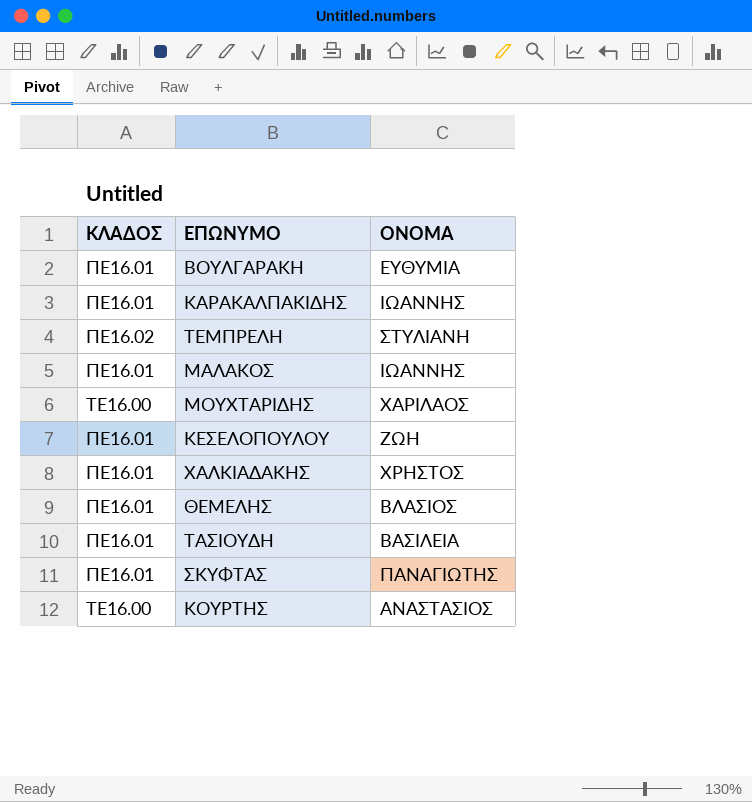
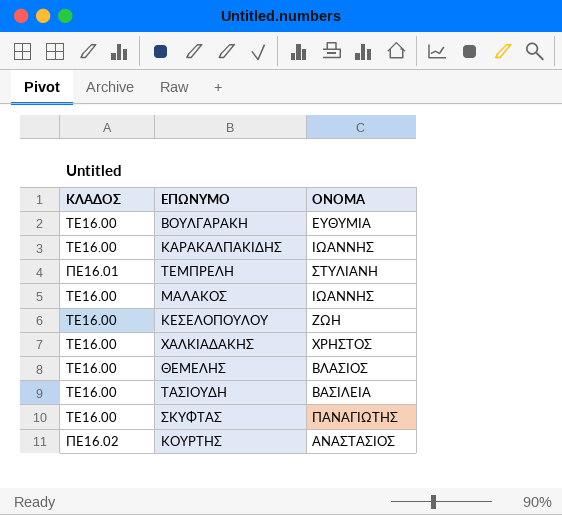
row ΜΟΥΧΤΑΡΙΔΗΣ: ΤΕ16.00 | ΧΑΡΙΛΑΟΣ -> none
ΒΟΥΛΓΑΡΑΚΗ | ΚΛΑΔΟΣ: ΠΕ16.01 -> ΤΕ16.00
ΚΑΡΑΚΑΛΠΑΚΙΔΗΣ | ΚΛΑΔΟΣ: ΠΕ16.01 -> ΤΕ16.00
ΤΕΜΠΡΕΛΗ | ΚΛΑΔΟΣ: ΠΕ16.02 -> ΠΕ16.01
ΜΑΛΑΚΟΣ | ΚΛΑΔΟΣ: ΠΕ16.01 -> ΤΕ16.00
ΚΕΣΕΛΟΠΟΥΛΟΥ | ΚΛΑΔΟΣ: ΠΕ16.01 -> ΤΕ16.00
ΧΑΛΚΙΑΔΑΚΗΣ | ΚΛΑΔΟΣ: ΠΕ16.01 -> ΤΕ16.00
ΘΕΜΕΛΗΣ | ΚΛΑΔΟΣ: ΠΕ16.01 -> ΤΕ16.00
ΤΑΣΙΟΥΔΗ | ΚΛΑΔΟΣ: ΠΕ16.01 -> ΤΕ16.00
ΣΚΥΦΤΑΣ | ΚΛΑΔΟΣ: ΠΕ16.01 -> ΤΕ16.00
ΚΟΥΡΤΗΣ | ΚΛΑΔΟΣ: ΤΕ16.00 -> ΠΕ16.02

